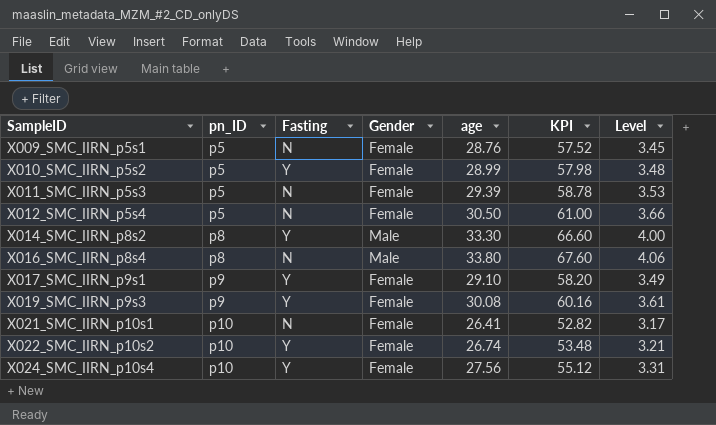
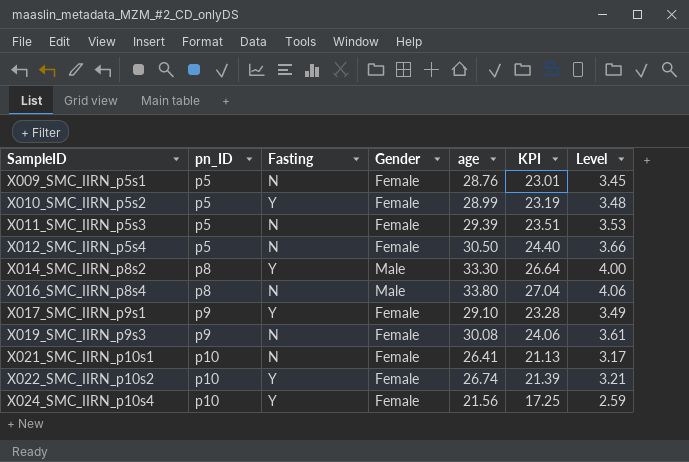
column KPI | formula: [age] * 2 -> [age] * 0.8
X019_SMC_IIRN_p9s3 | Fasting: Y -> N
X024_SMC_IIRN_p10s4 | age: 27.56 -> 21.56
X024_SMC_IIRN_p10s4 | Level: 3.31 -> 2.59

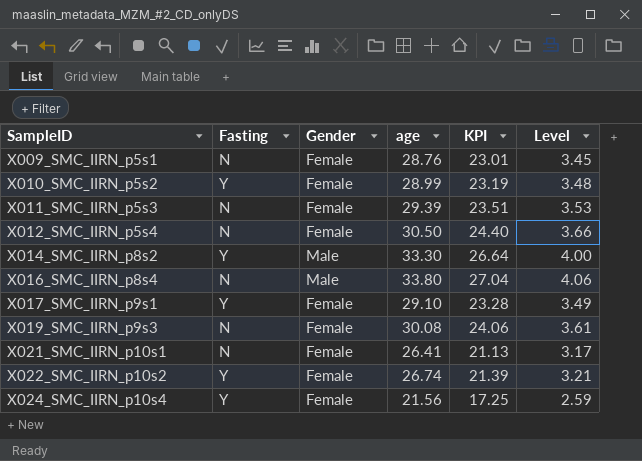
column pn_ID | position: 2 -> none

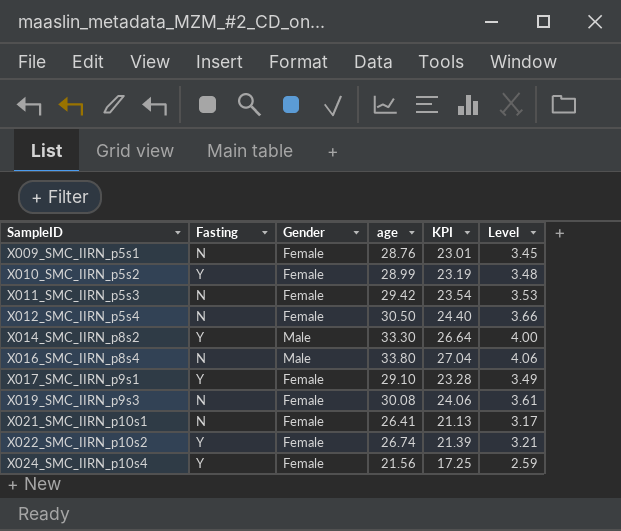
X011_SMC_IIRN_p5s3 | age: 29.39 -> 29.42
X011_SMC_IIRN_p5s3 | KPI: 23.51 -> 23.54

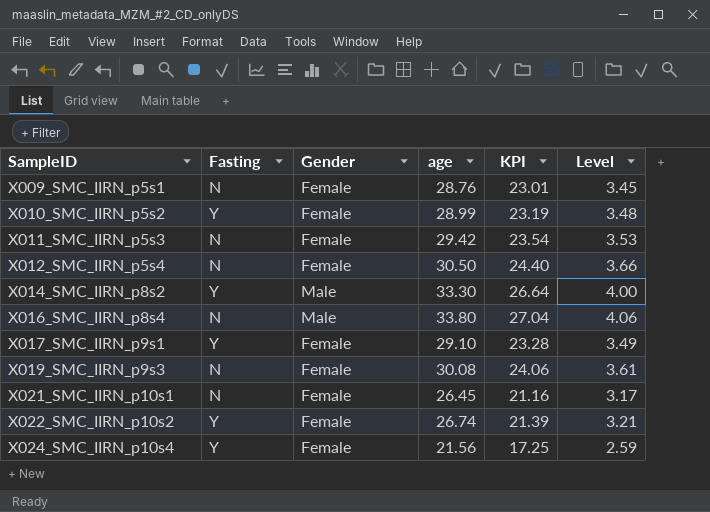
X021_SMC_IIRN_p10s1 | age: 26.41 -> 26.45
X021_SMC_IIRN_p10s1 | KPI: 21.13 -> 21.16

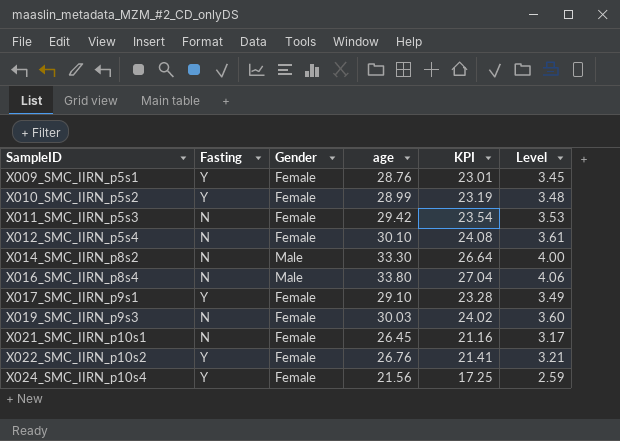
X009_SMC_IIRN_p5s1 | Fasting: N -> Y
X012_SMC_IIRN_p5s4 | age: 30.50 -> 30.10
X012_SMC_IIRN_p5s4 | KPI: 24.40 -> 24.08
X012_SMC_IIRN_p5s4 | Level: 3.66 -> 3.61
X014_SMC_IIRN_p8s2 | Fasting: Y -> N
X019_SMC_IIRN_p9s3 | age: 30.08 -> 30.03
X019_SMC_IIRN_p9s3 | KPI: 24.06 -> 24.02
X019_SMC_IIRN_p9s3 | Level: 3.61 -> 3.60
X022_SMC_IIRN_p10s2 | age: 26.74 -> 26.76
X022_SMC_IIRN_p10s2 | KPI: 21.39 -> 21.41

